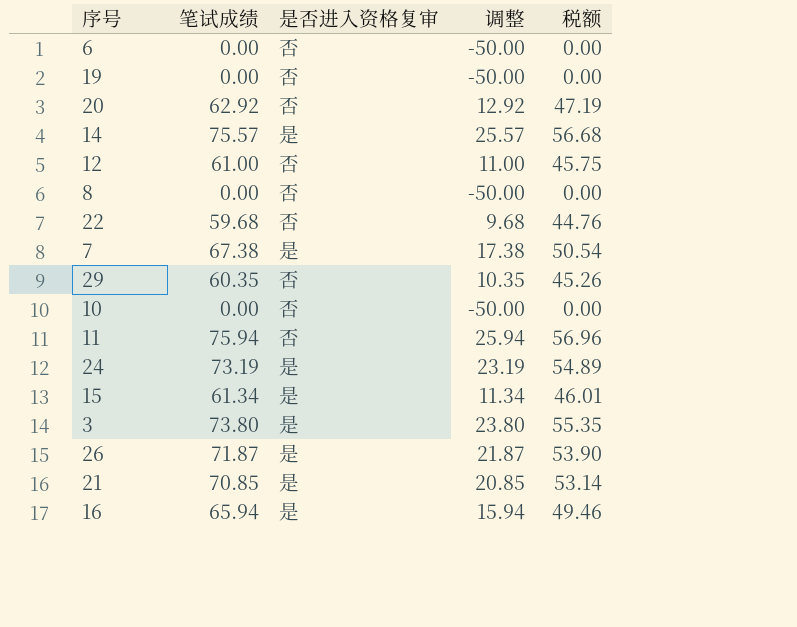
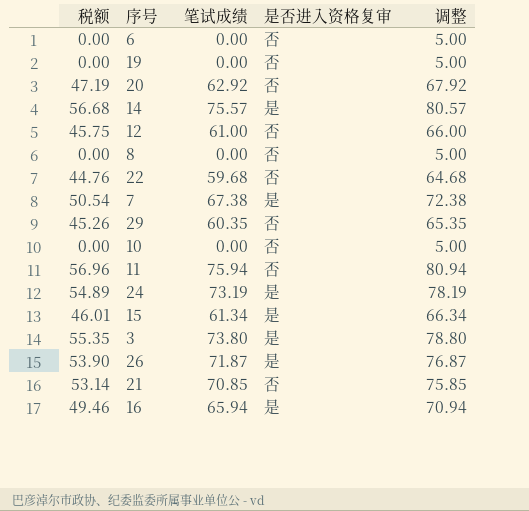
column 税额 | position: 5 -> 1
column 调整 | formula: [笔试成绩] - 50 -> [笔试成绩] + 5
21 | 是否进入资格复审: 是 -> 否

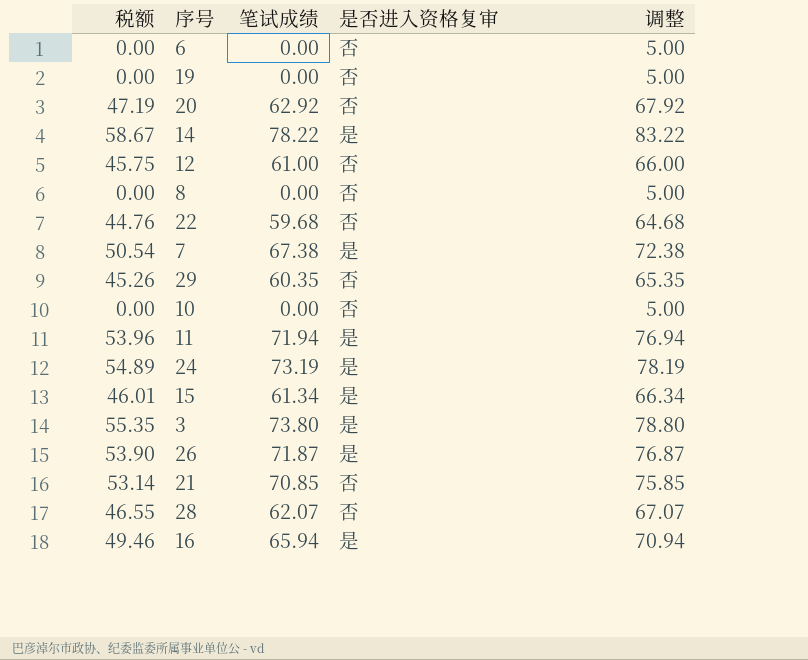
14 | 税额: 56.68 -> 58.67
14 | 笔试成绩: 75.57 -> 78.22
14 | 调整: 80.57 -> 83.22
11 | 税额: 56.96 -> 53.96
11 | 笔试成绩: 75.94 -> 71.94
11 | 是否进入资格复审: 否 -> 是
11 | 调整: 80.94 -> 76.94
row 28: none -> 46.55 | 62.07 | 否 | 67.07

